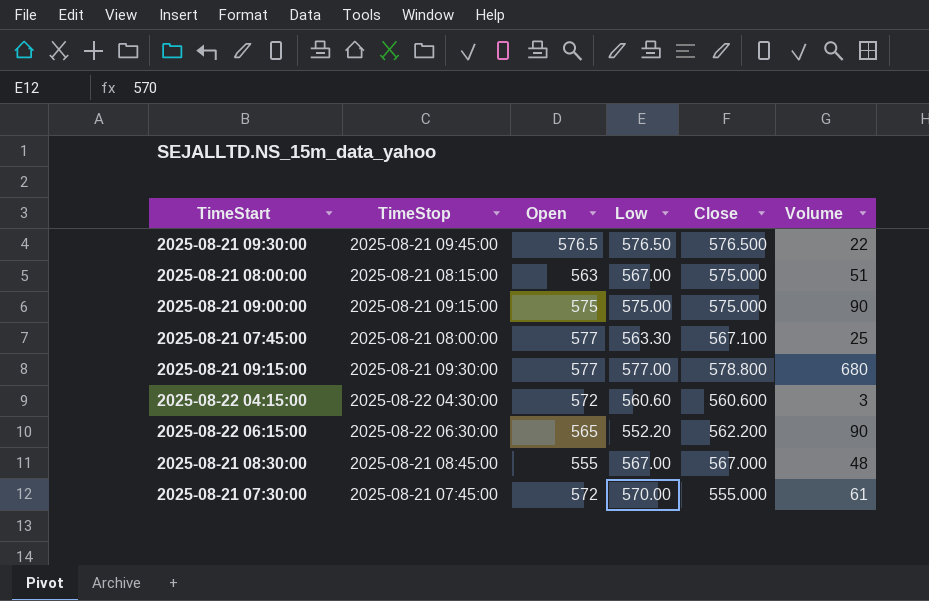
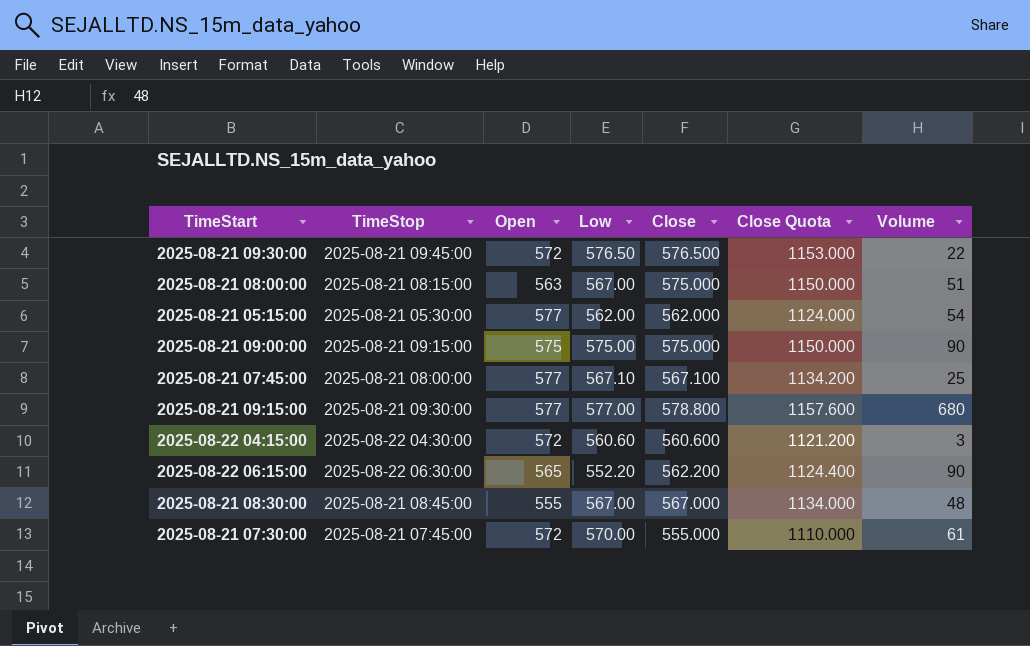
column Close Quota | formula: none -> [Close] * 2
2025-08-21 09:30:00 | Open: 576.5 -> 572
row 2025-08-21 05:15:00: none -> 2025-08-21 05:30:00 | 577 | 562.00 | 562.000 | 1124.000 | 54
2025-08-21 07:45:00 | Low: 563.30 -> 567.10

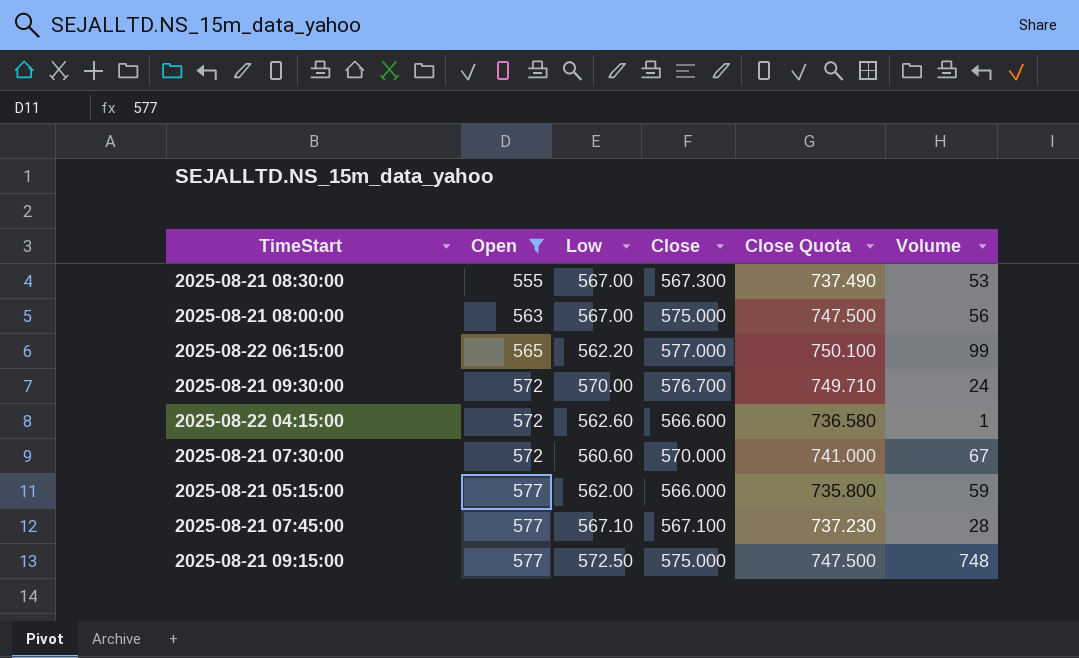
filter: none -> Open != 575
row order: none -> Open ascending
column TimeStop | position: 2 -> none
column Close Quota | formula: [Close] * 2 -> [Close] * 1.3
2025-08-21 08:30:00 | Close: 567.000 -> 567.300
2025-08-21 08:30:00 | Volume: 48 -> 53
2025-08-21 08:00:00 | Volume: 51 -> 56
2025-08-22 06:15:00 | Low: 552.20 -> 562.20
2025-08-22 06:15:00 | Close: 562.200 -> 577.000
2025-08-22 06:15:00 | Volume: 90 -> 99
2025-08-21 09:30:00 | Low: 576.50 -> 570.00
2025-08-21 09:30:00 | Close: 576.500 -> 576.700
2025-08-21 09:30:00 | Volume: 22 -> 24
2025-08-22 04:15:00 | Low: 560.60 -> 562.60
2025-08-22 04:15:00 | Close: 560.600 -> 566.600
2025-08-22 04:15:00 | Volume: 3 -> 1
2025-08-21 07:30:00 | Low: 570.00 -> 560.60
2025-08-21 07:30:00 | Close: 555.000 -> 570.000
2025-08-21 07:30:00 | Volume: 61 -> 67
2025-08-21 05:15:00 | Close: 562.000 -> 566.000
2025-08-21 05:15:00 | Volume: 54 -> 59
2025-08-21 07:45:00 | Volume: 25 -> 28
2025-08-21 09:15:00 | Low: 577.00 -> 572.50
2025-08-21 09:15:00 | Close: 578.800 -> 575.000
2025-08-21 09:15:00 | Volume: 680 -> 748

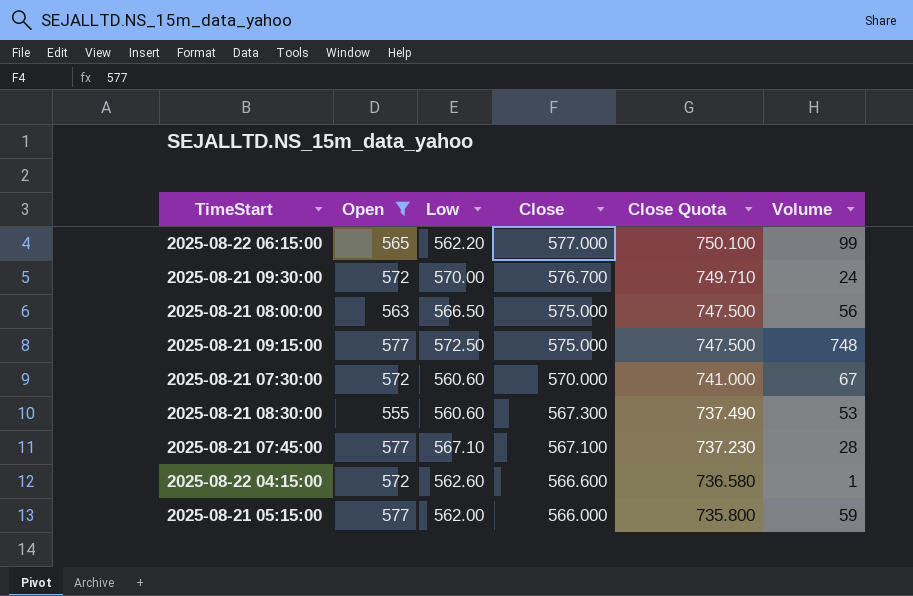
row order: Open ascending -> Close descending
2025-08-21 08:00:00 | Low: 567.00 -> 566.50
2025-08-21 08:30:00 | Low: 567.00 -> 560.60

